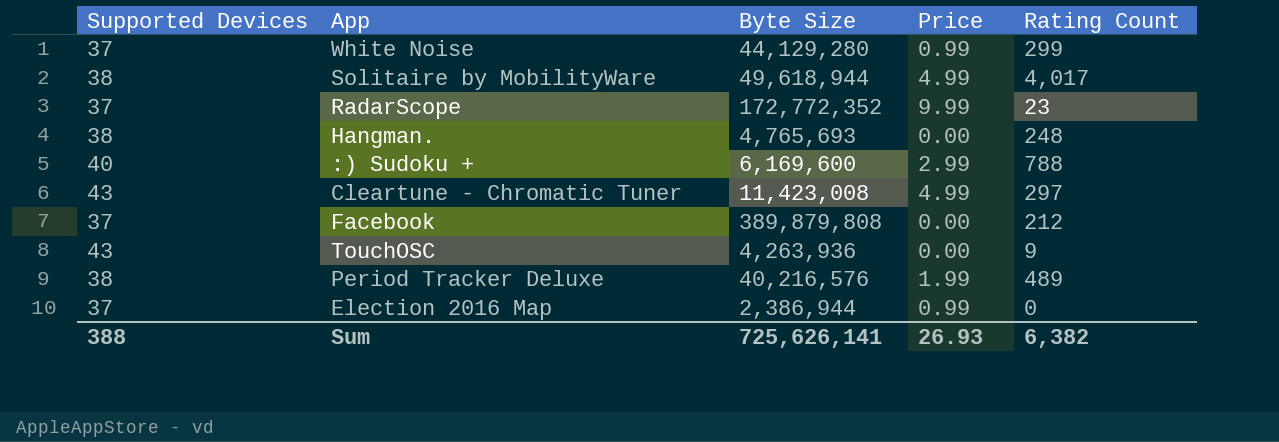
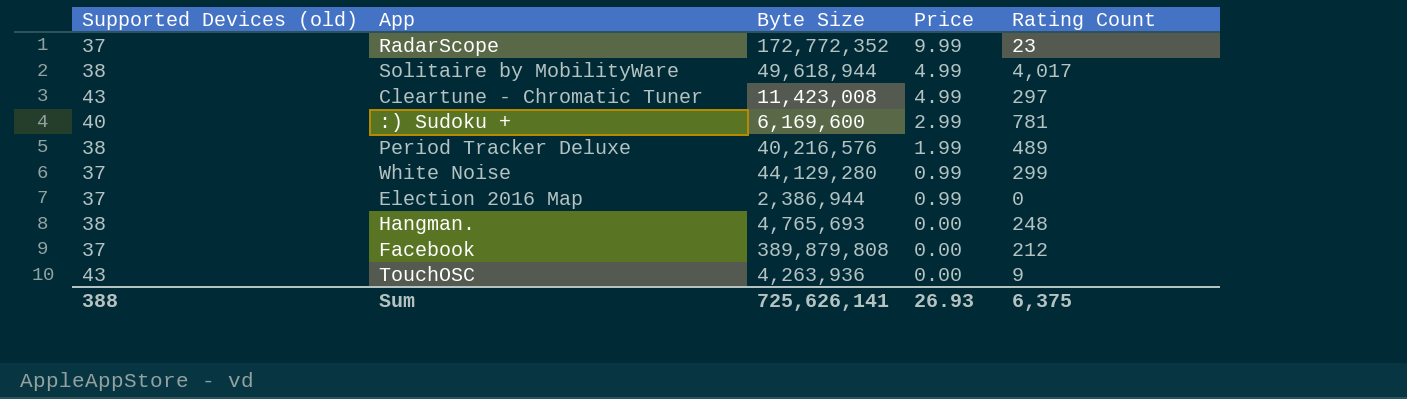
row order: none -> Price descending
column name: Supported Devices -> Supported Devices (old)
:) Sudoku + | Rating Count: 788 -> 781
Sum | Rating Count: 6,382 -> 6,375

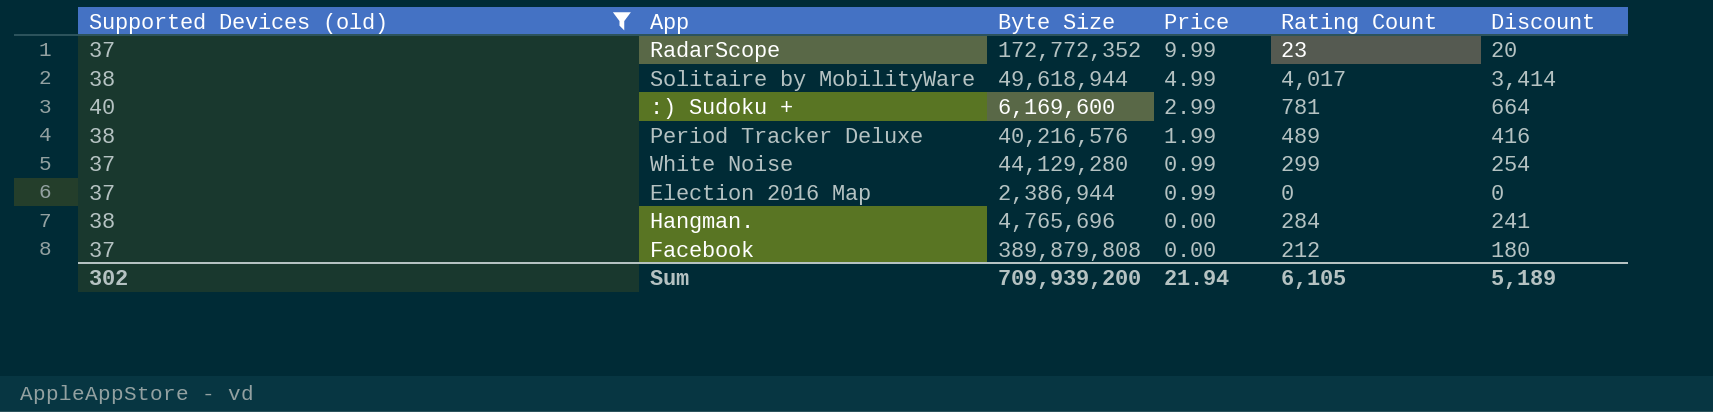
filter: none -> Supported Devices (old) != 43
column Discount | formula: none -> [Rating Count] * 0.85
Hangman. | Byte Size: 4,765,693 -> 4,765,696
Hangman. | Rating Count: 248 -> 284
Sum | Supported Devices (old): 388 -> 302
Sum | Byte Size: 725,626,141 -> 709,939,200
Sum | Price: 26.93 -> 21.94
Sum | Rating Count: 6,375 -> 6,105

